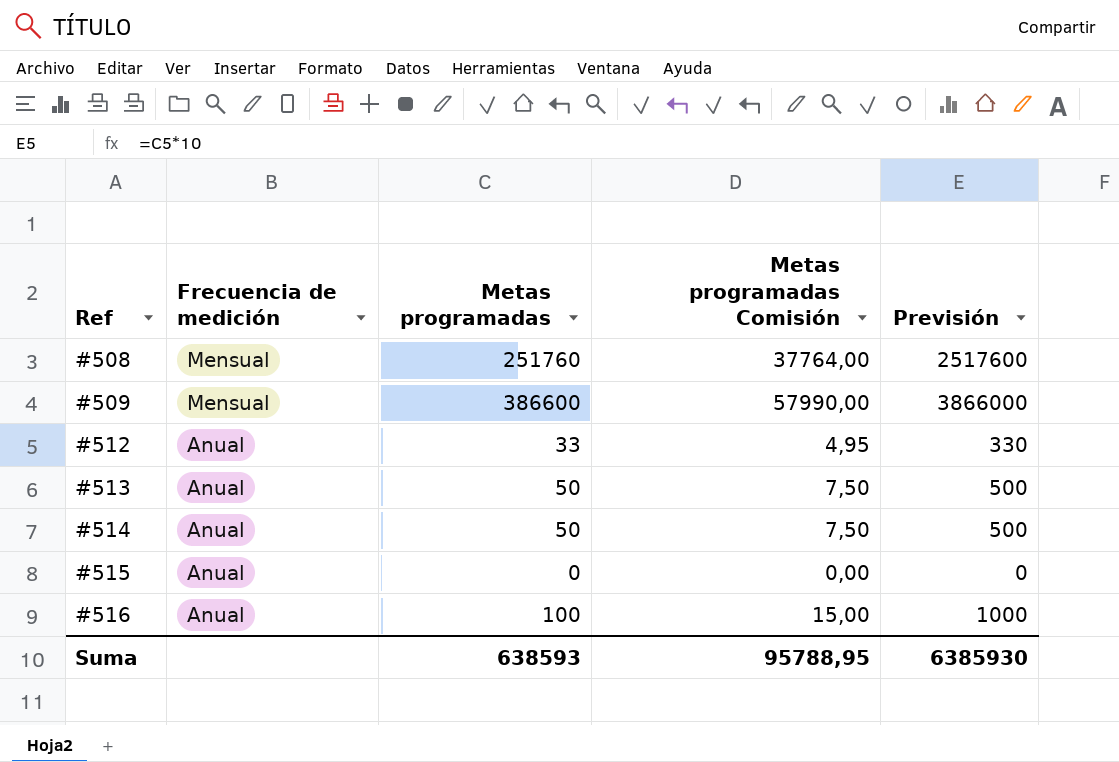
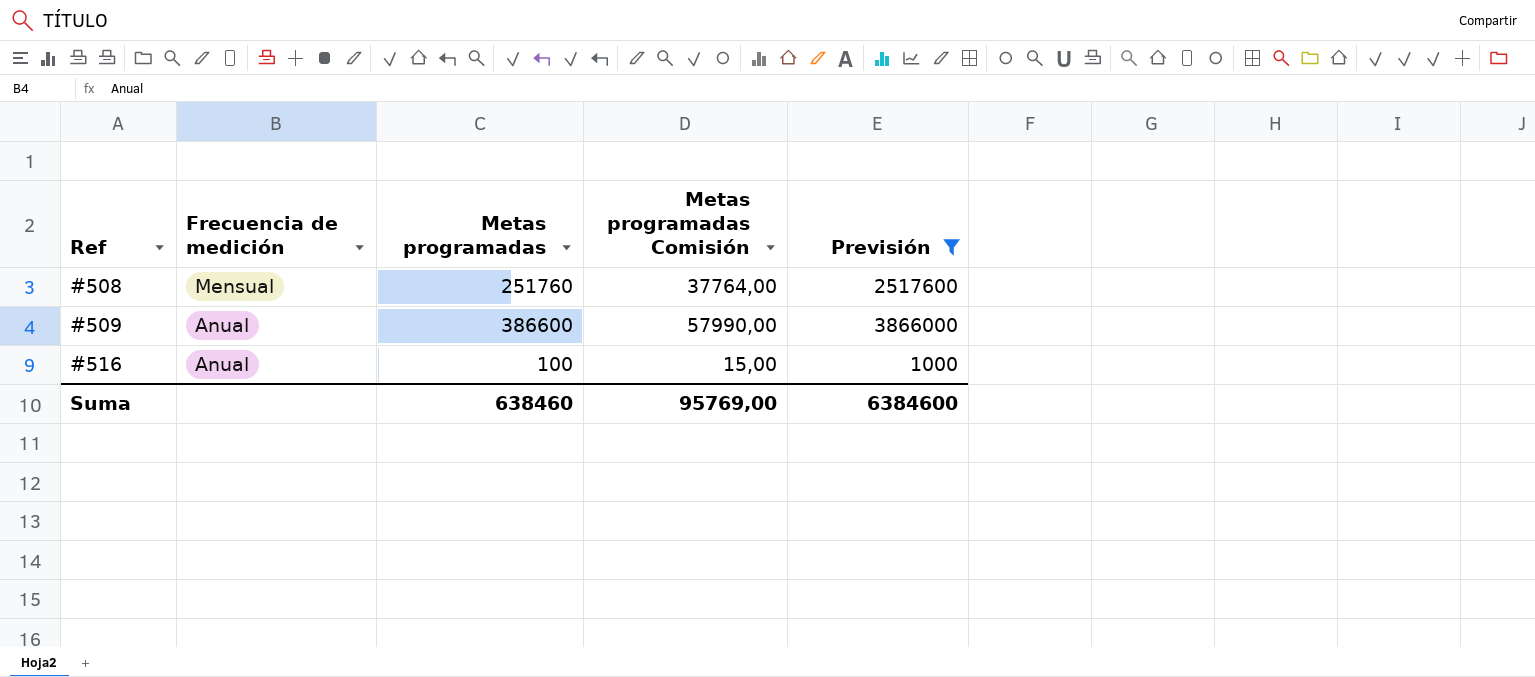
filter: none -> Previsión >= 1000
#509 | Frecuencia de medición: Mensual -> Anual
Suma | Metas programadas: 638593 -> 638460
Suma | Metas programadas Comisión: 95788,95 -> 95769,00
Suma | Previsión: 6385930 -> 6384600

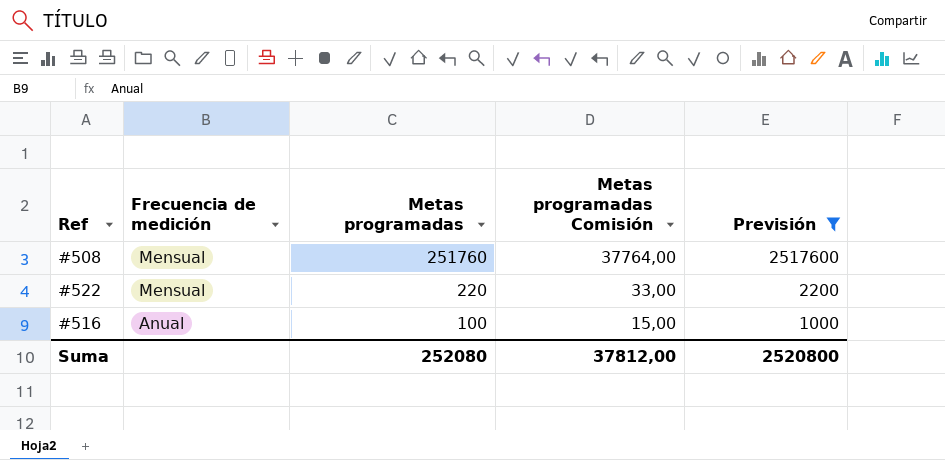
row #509: Anual | 386600 | 57990,00 | 3866000 -> none
row #522: none -> Mensual | 220 | 33,00 | 2200
Suma | Metas programadas: 638460 -> 252080
Suma | Metas programadas Comisión: 95769,00 -> 37812,00
Suma | Previsión: 6384600 -> 2520800

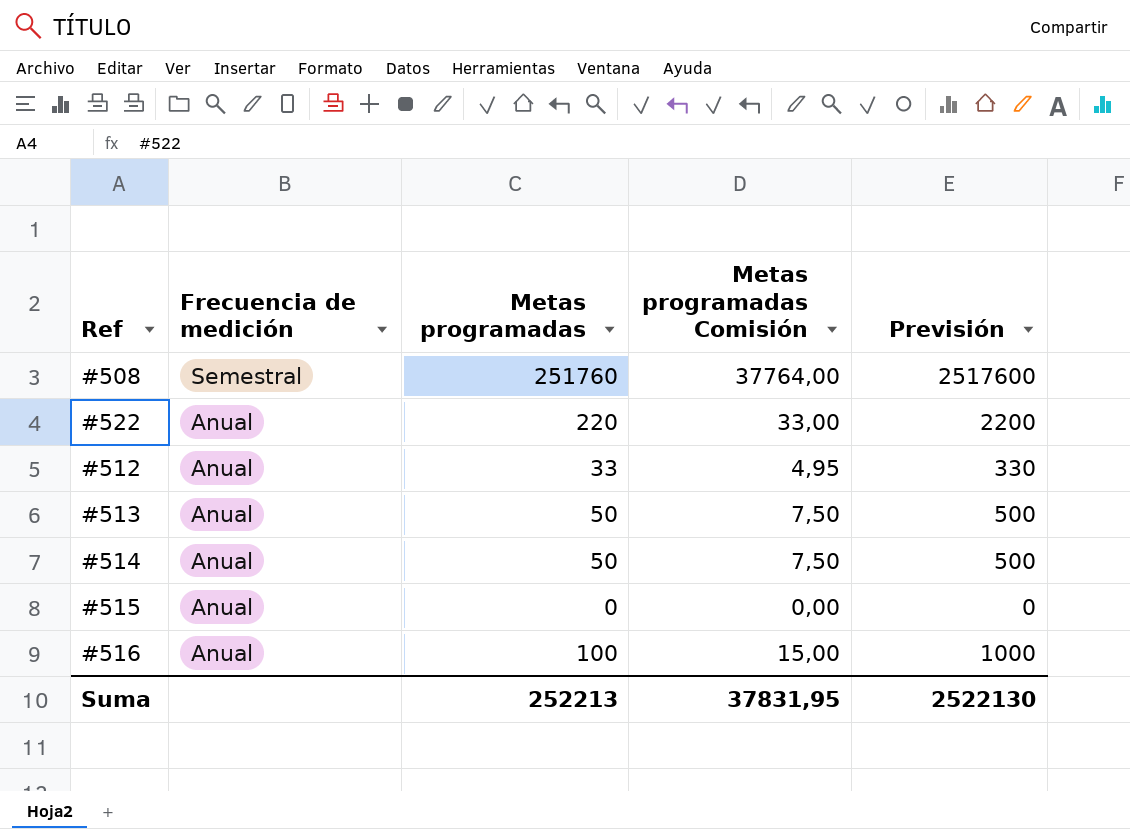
filter: Previsión >= 1000 -> none
#508 | Frecuencia de medición: Mensual -> Semestral
#522 | Frecuencia de medición: Mensual -> Anual
Suma | Metas programadas: 252080 -> 252213
Suma | Metas programadas Comisión: 37812,00 -> 37831,95
Suma | Previsión: 2520800 -> 2522130

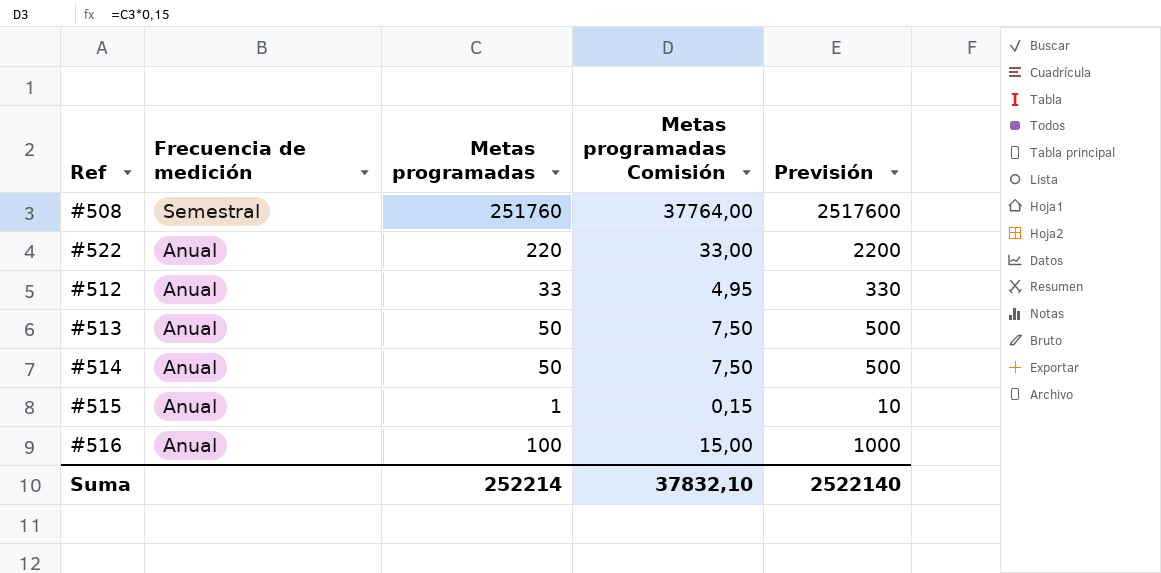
#515 | Metas programadas: 0 -> 1
#515 | Metas programadas Comisión: 0,00 -> 0,15
#515 | Previsión: 0 -> 10
Suma | Metas programadas: 252213 -> 252214
Suma | Metas programadas Comisión: 37831,95 -> 37832,10
Suma | Previsión: 2522130 -> 2522140

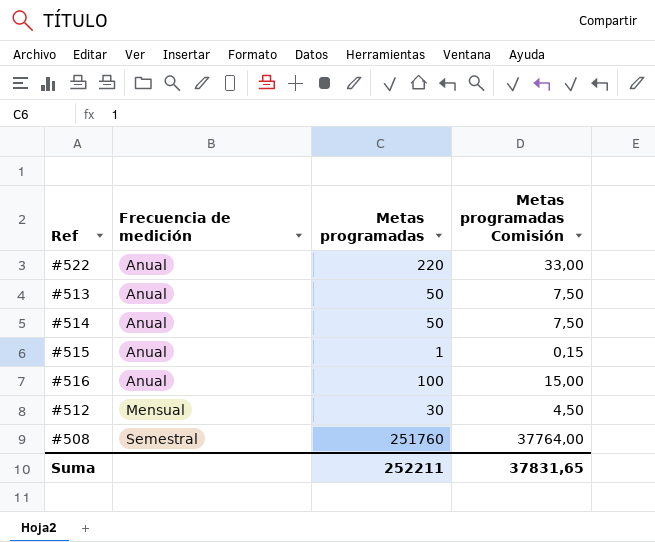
row order: Frecuencia de medición descending -> Frecuencia de medición ascending
column Previsión | formula: [Metas programadas] * 10 -> none
#512 | Frecuencia de medición: Anual -> Mensual
#512 | Metas programadas: 33 -> 30
#512 | Metas programadas Comisión: 4,95 -> 4,50
Suma | Metas programadas: 252214 -> 252211
Suma | Metas programadas Comisión: 37832,10 -> 37831,65

